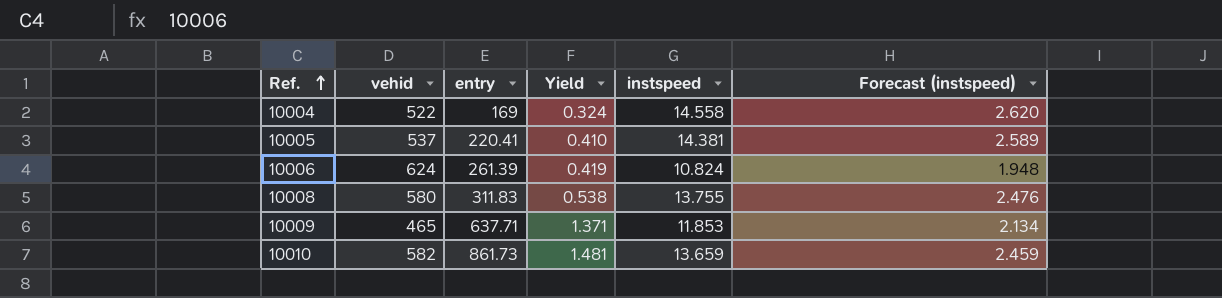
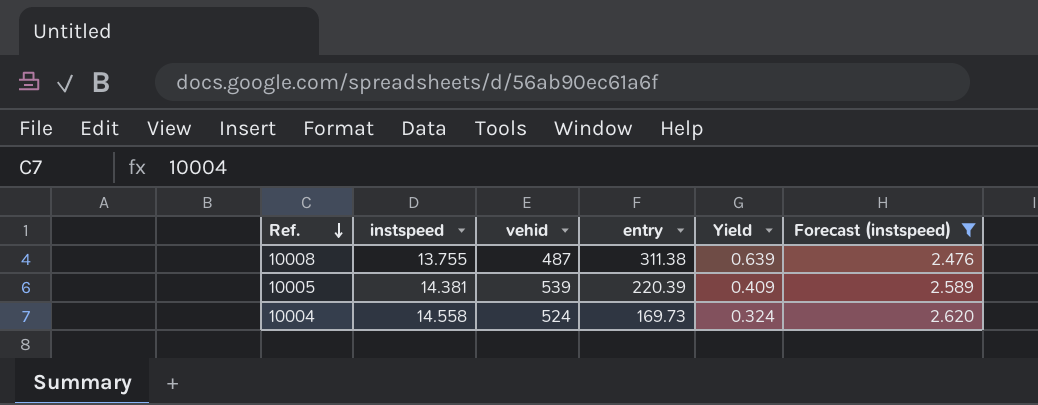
filter: none -> Forecast (instspeed) >= 2.476
row order: Ref. ascending -> Ref. descending
column instspeed | position: 5 -> 2
10008 | vehid: 580 -> 487
10008 | entry: 311.83 -> 311.38
10008 | Yield: 0.538 -> 0.639
10005 | vehid: 537 -> 539
10005 | entry: 220.41 -> 220.39
10005 | Yield: 0.410 -> 0.409
10004 | vehid: 522 -> 524
10004 | entry: 169 -> 169.73

